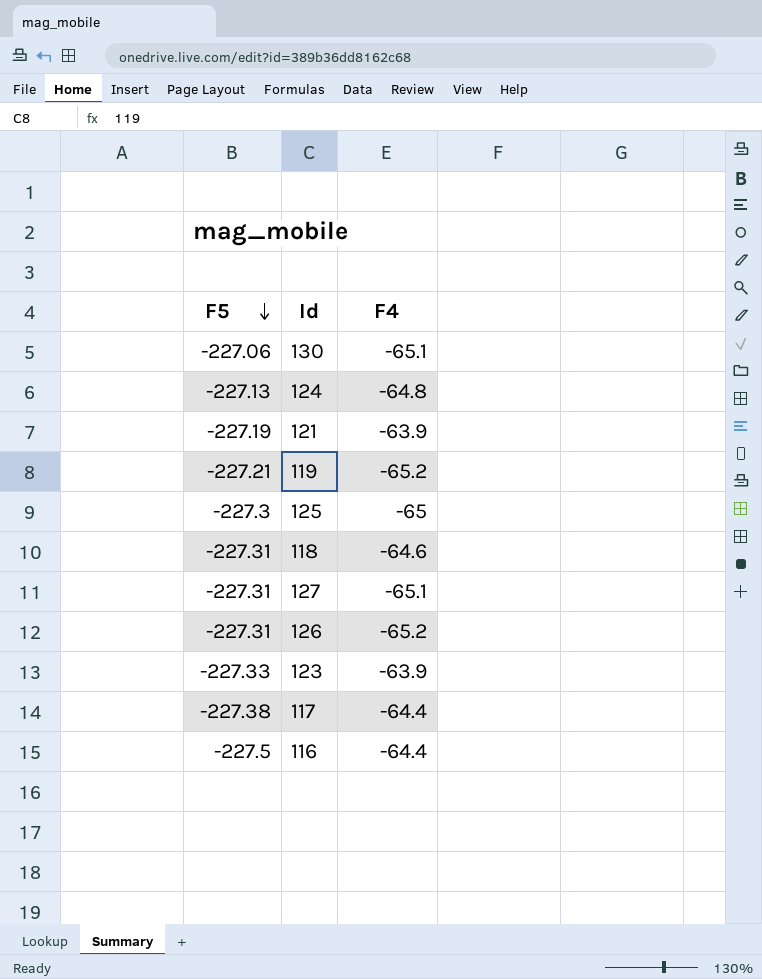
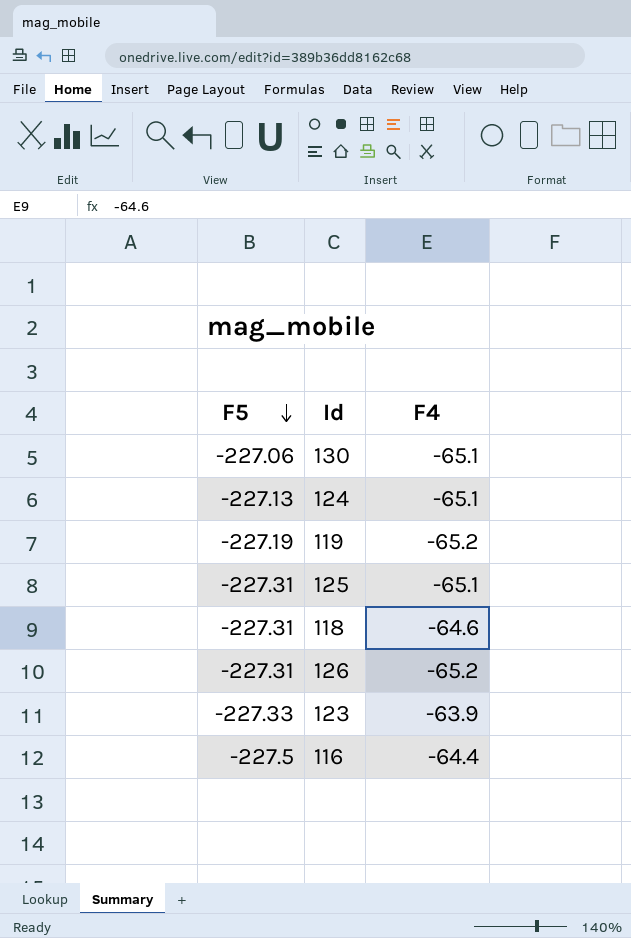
row 121: -227.19 | -63.9 -> none
row 127: -227.31 | -65.1 -> none
row 117: -227.38 | -64.4 -> none
124 | F4: -64.8 -> -65.1
119 | F5: -227.21 -> -227.19
125 | F5: -227.3 -> -227.31
125 | F4: -65 -> -65.1

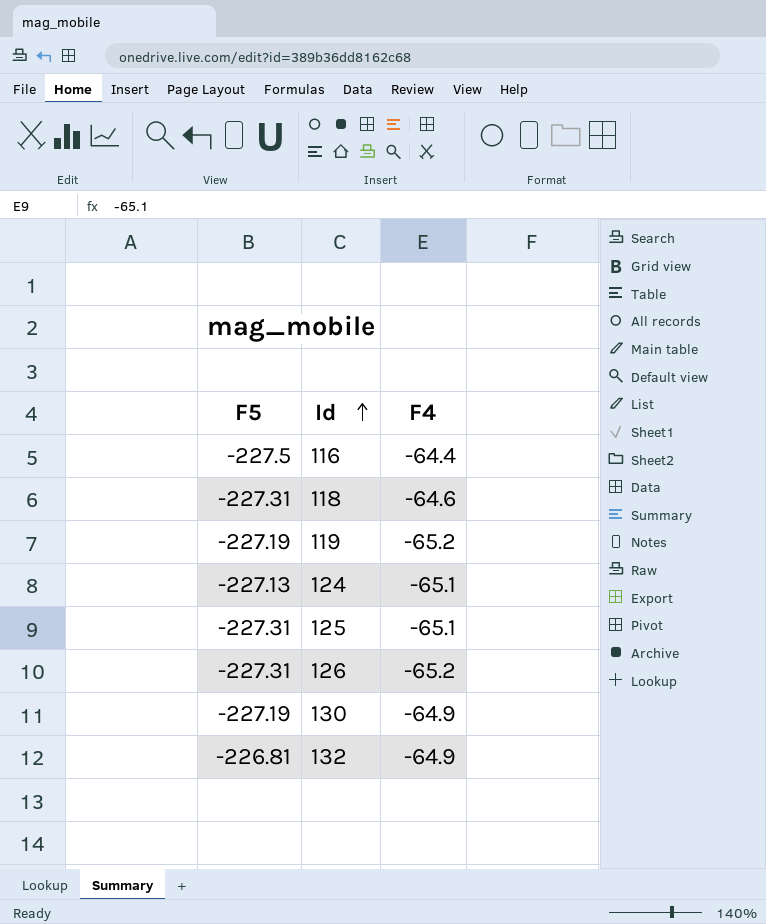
row order: F5 descending -> Id ascending
row 123: -227.33 | -63.9 -> none
130 | F5: -227.06 -> -227.19
130 | F4: -65.1 -> -64.9
row 132: none -> -226.81 | -64.9

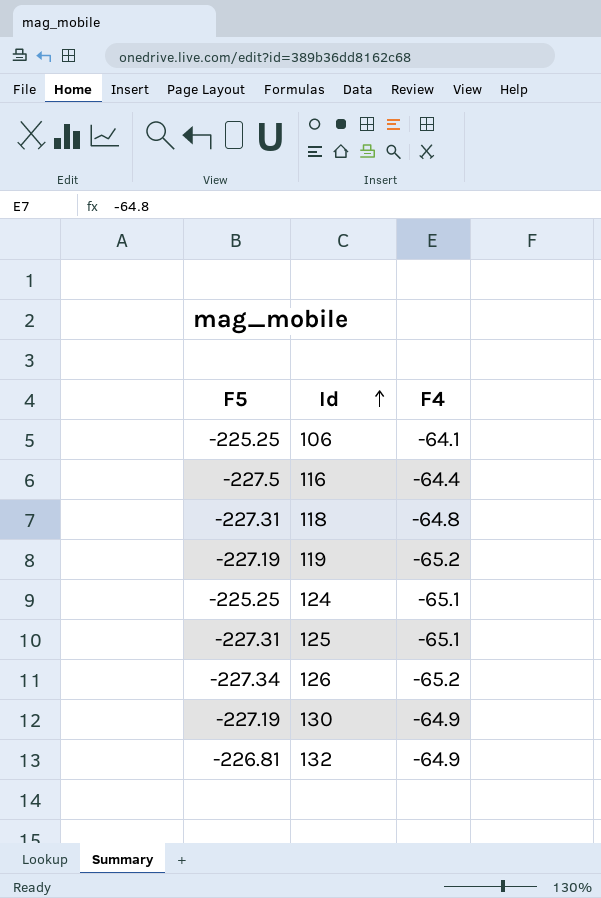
row 106: none -> -225.25 | -64.1
118 | F4: -64.6 -> -64.8
124 | F5: -227.13 -> -225.25
126 | F5: -227.31 -> -227.34

